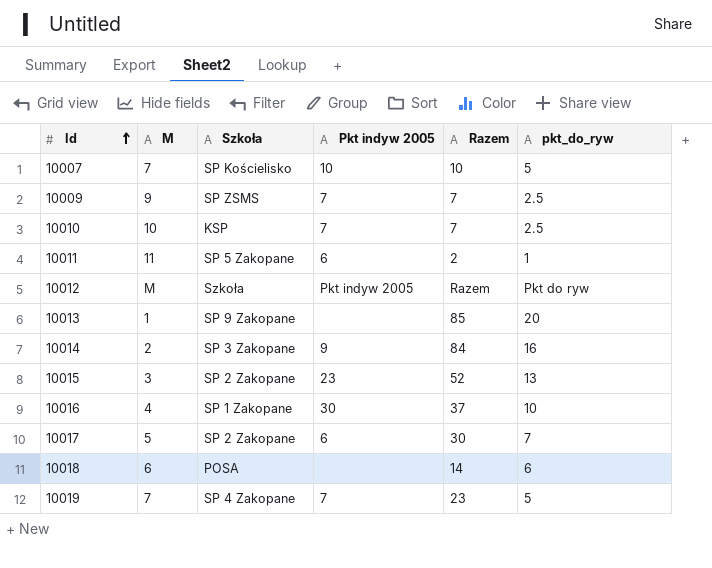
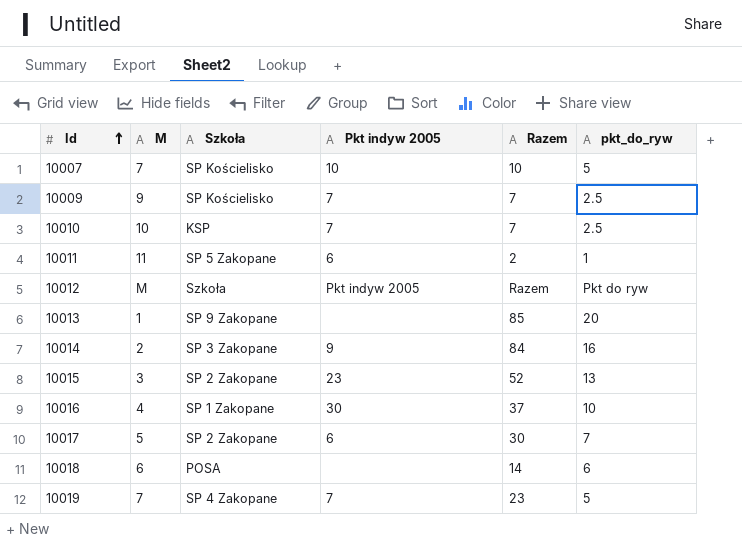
10009 | Szkoła: SP ZSMS -> SP Kościelisko

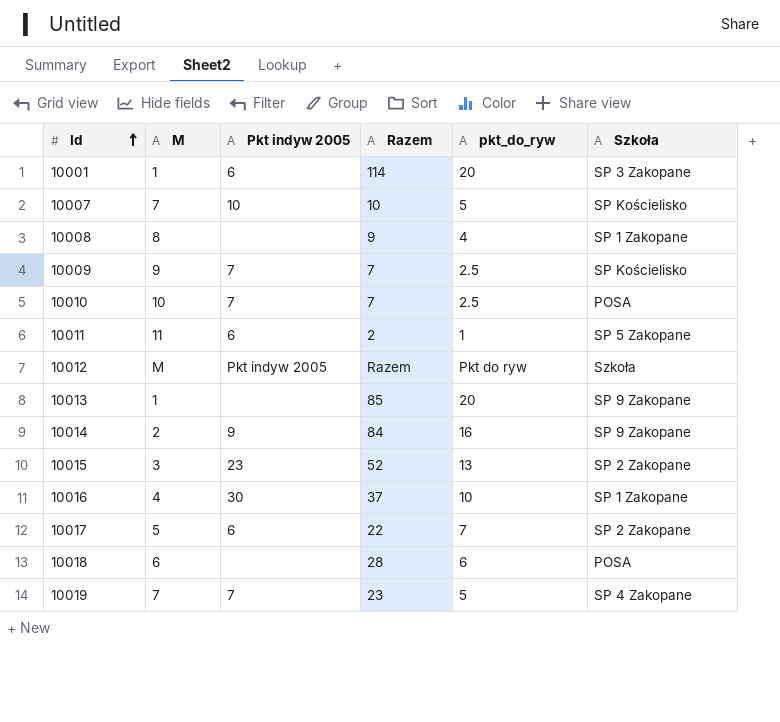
column Szkoła | position: 3 -> 6
row 10001: none -> 1 | 6 | 114 | 20 | SP 3 Zakopane
row 10008: none -> 8 | none | 9 | 4 | SP 1 Zakopane
10010 | Szkoła: KSP -> POSA
10014 | Szkoła: SP 3 Zakopane -> SP 9 Zakopane
10017 | Razem: 30 -> 22
10018 | Razem: 14 -> 28

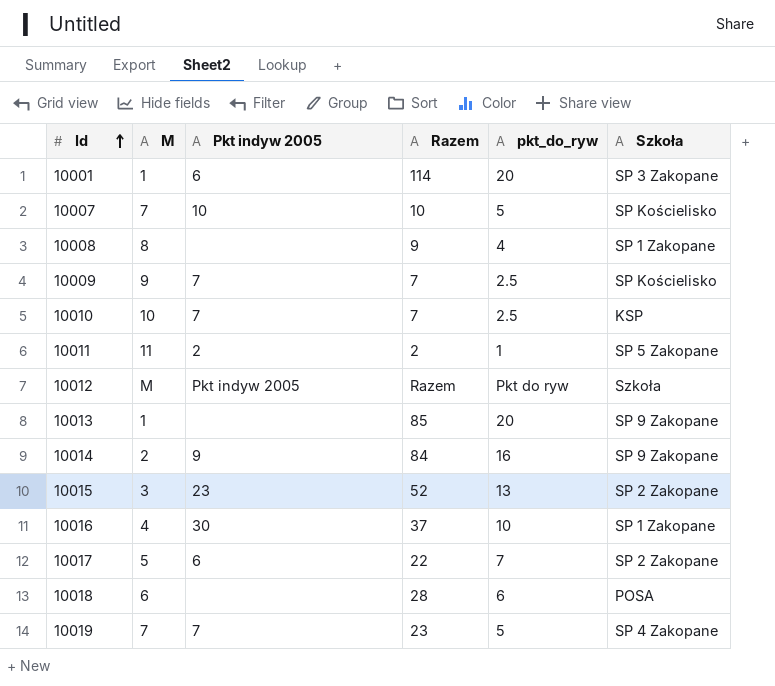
10010 | Szkoła: POSA -> KSP
10011 | Pkt indyw 2005: 6 -> 2

